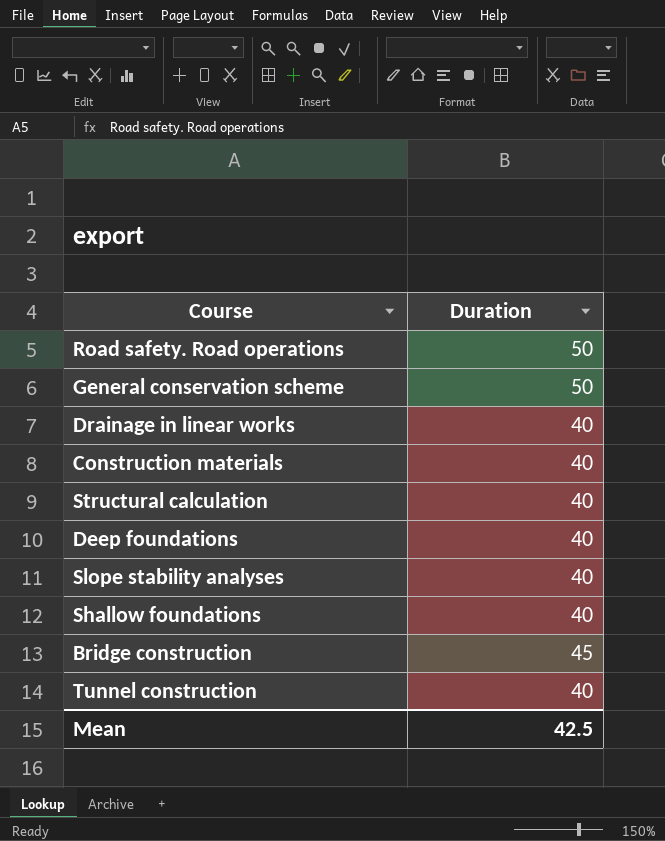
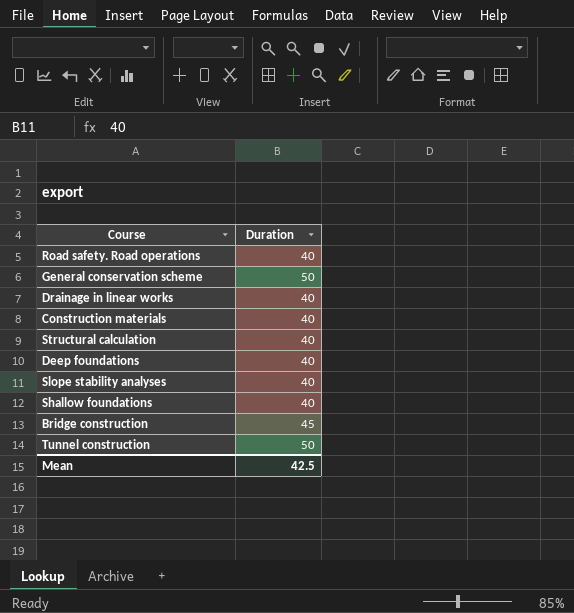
Road safety. Road operations | Duration: 50 -> 40
Tunnel construction | Duration: 40 -> 50

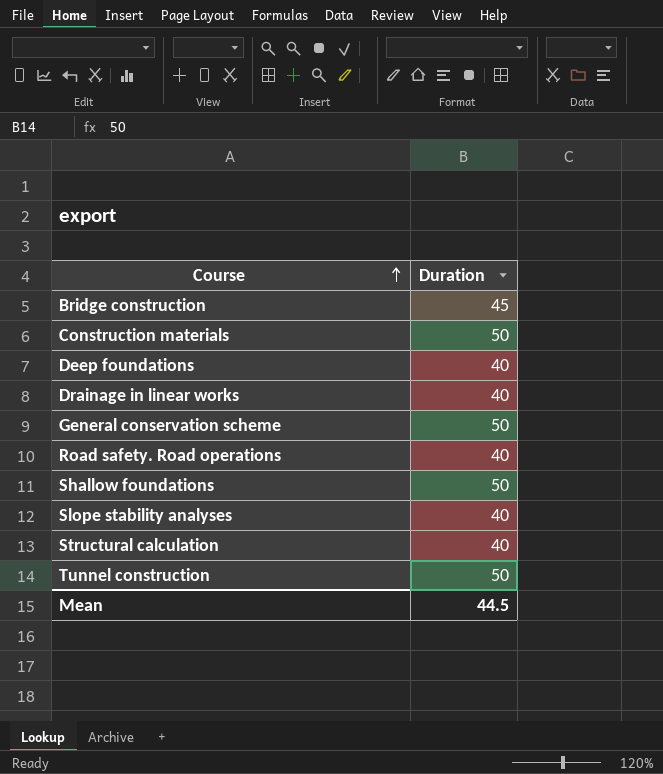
row order: none -> Course ascending
Construction materials | Duration: 40 -> 50
Shallow foundations | Duration: 40 -> 50
Mean | Duration: 42.5 -> 44.5

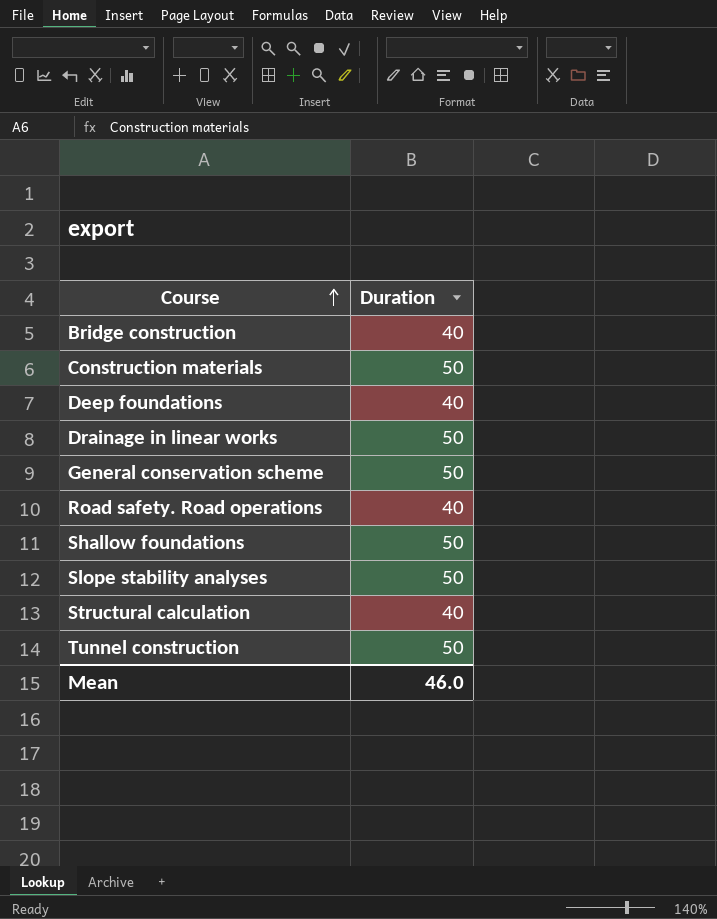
Bridge construction | Duration: 45 -> 40
Drainage in linear works | Duration: 40 -> 50
Slope stability analyses | Duration: 40 -> 50
Mean | Duration: 44.5 -> 46.0

